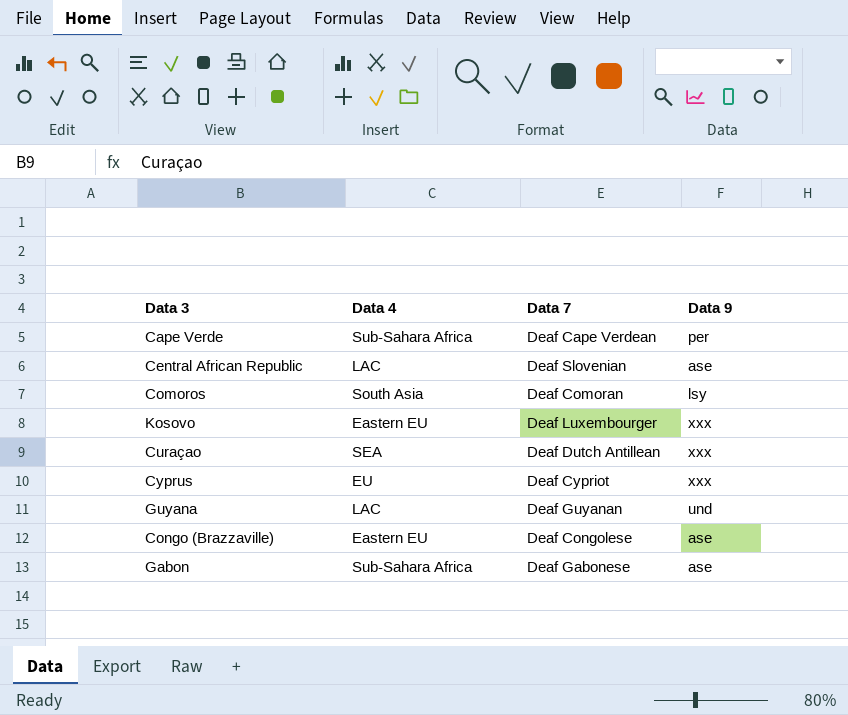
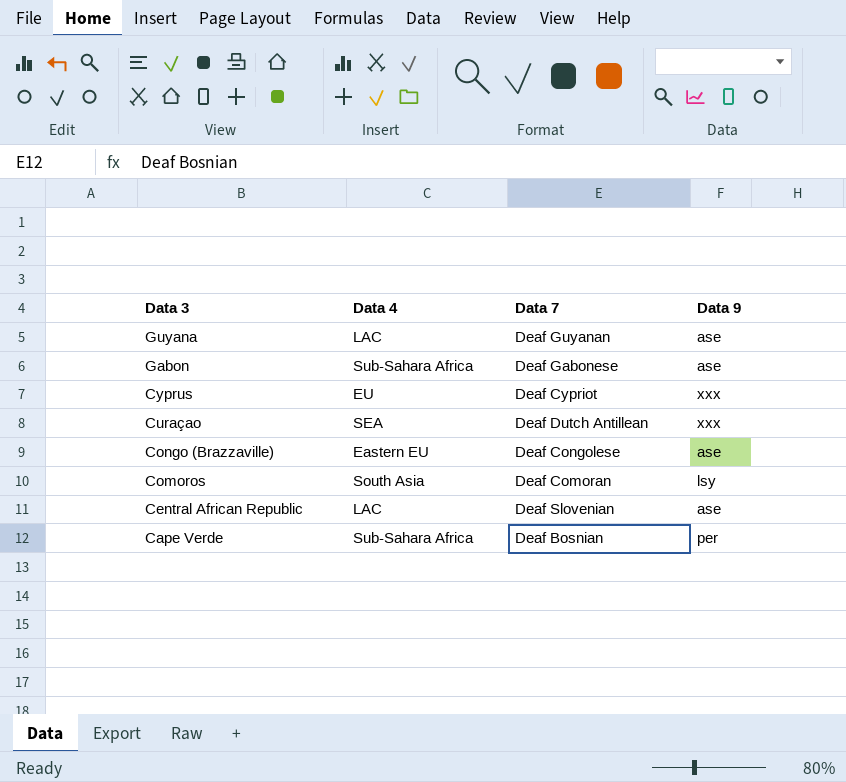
row order: none -> Data 3 descending
row Kosovo: Eastern EU | Deaf Luxembourger | xxx -> none
Guyana | Data 9: und -> ase
Cape Verde | Data 7: Deaf Cape Verdean -> Deaf Bosnian

